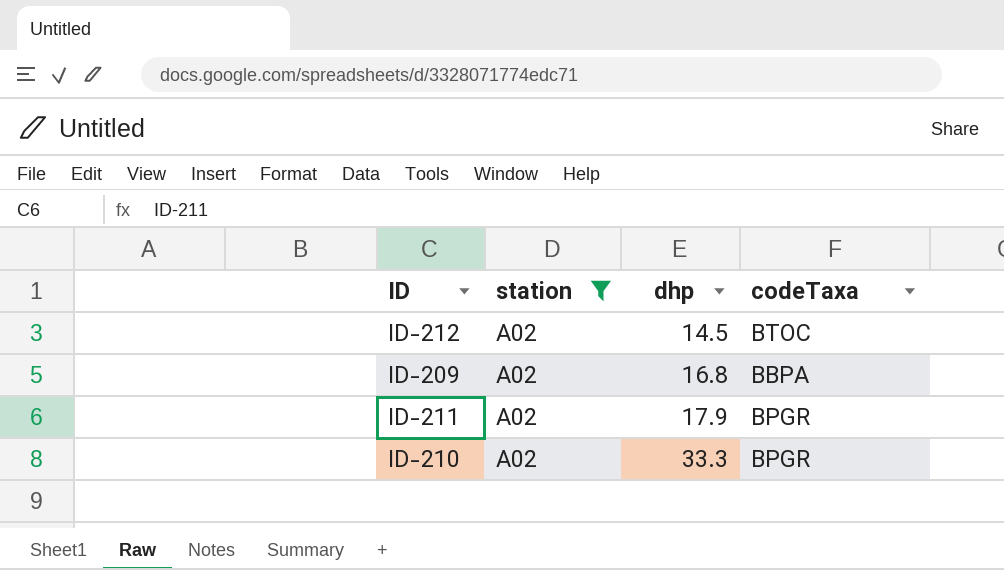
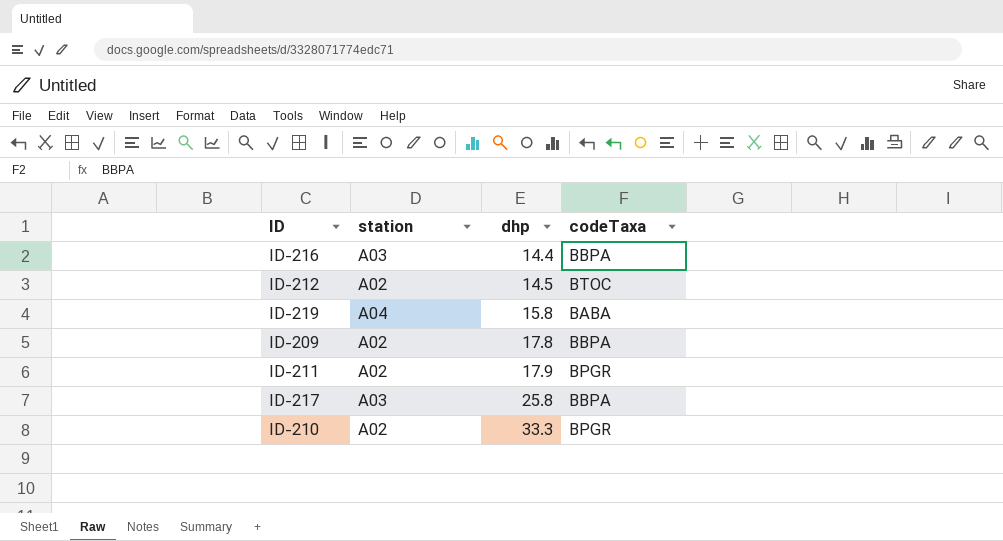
filter: station = A02 -> none
ID-209 | dhp: 16.8 -> 17.8

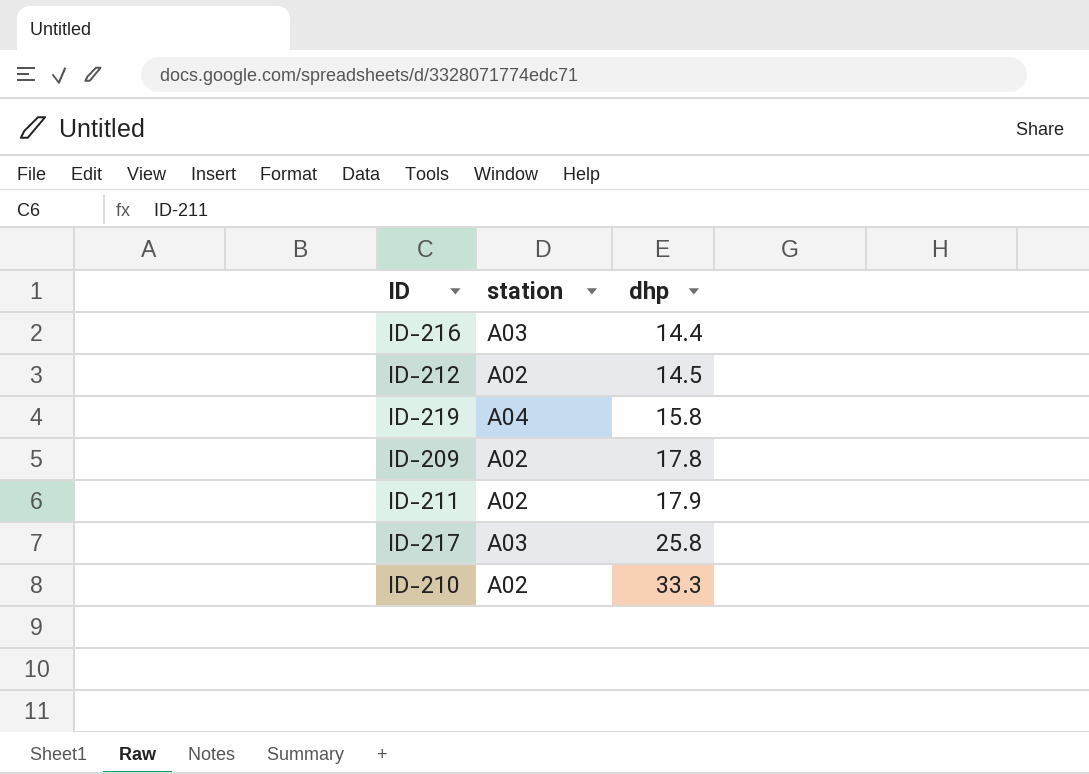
column codeTaxa | position: 4 -> none

